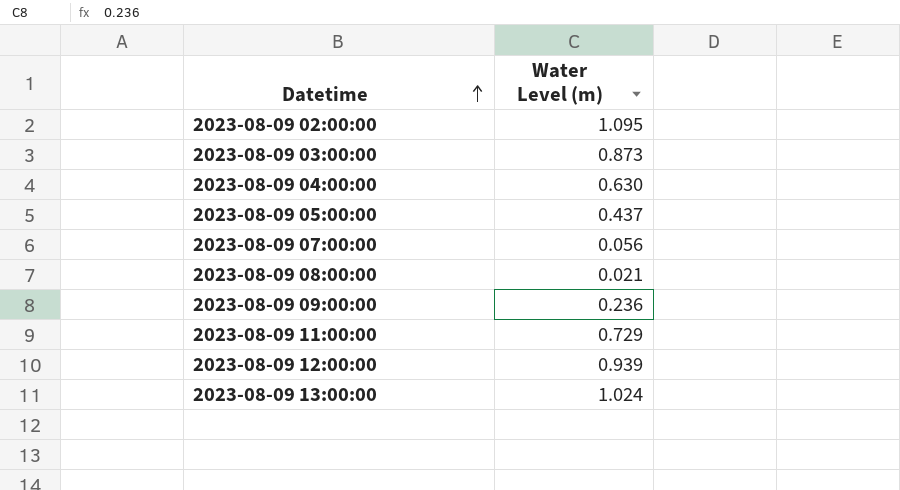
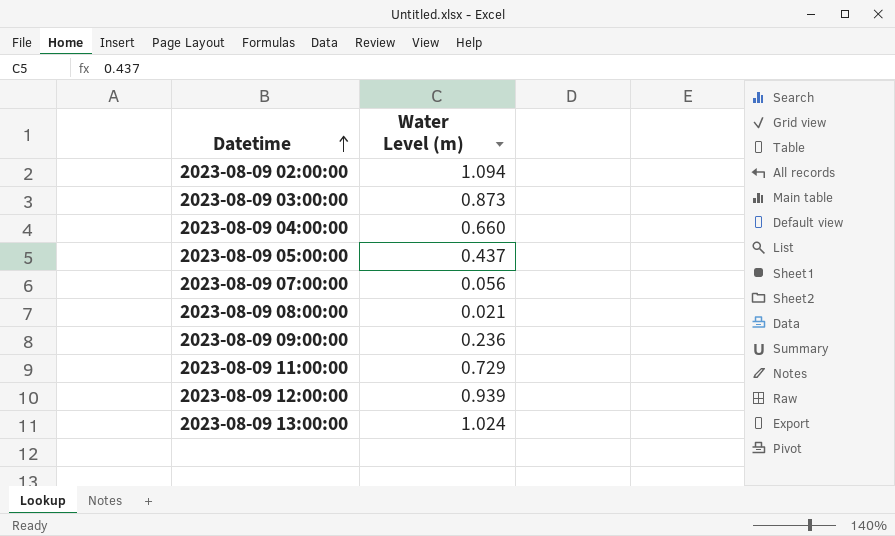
2023-08-09 02:00:00 | Water Level (m): 1.095 -> 1.094
2023-08-09 04:00:00 | Water Level (m): 0.630 -> 0.660

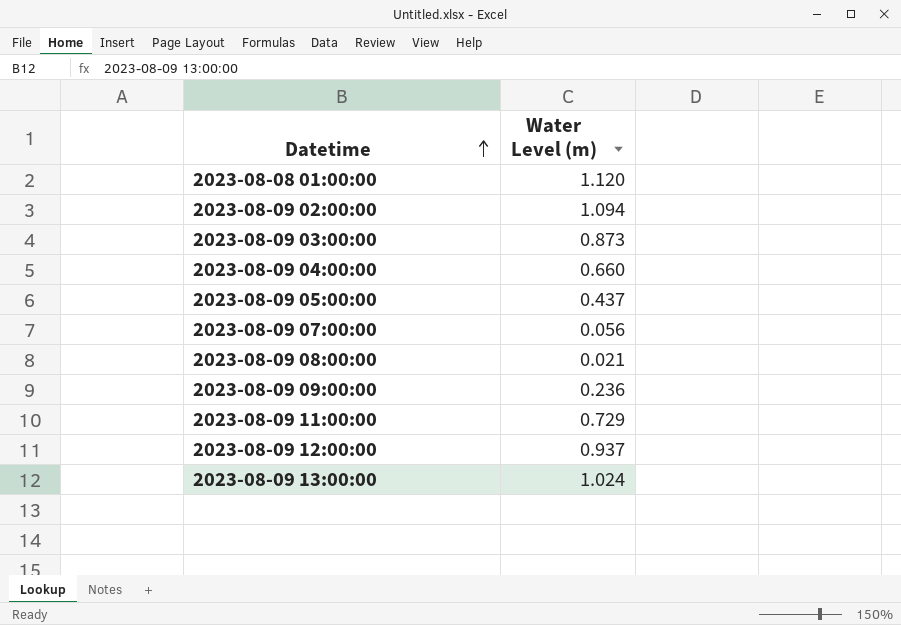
row 2023-08-08 01:00:00: none -> 1.120
2023-08-09 12:00:00 | Water Level (m): 0.939 -> 0.937

